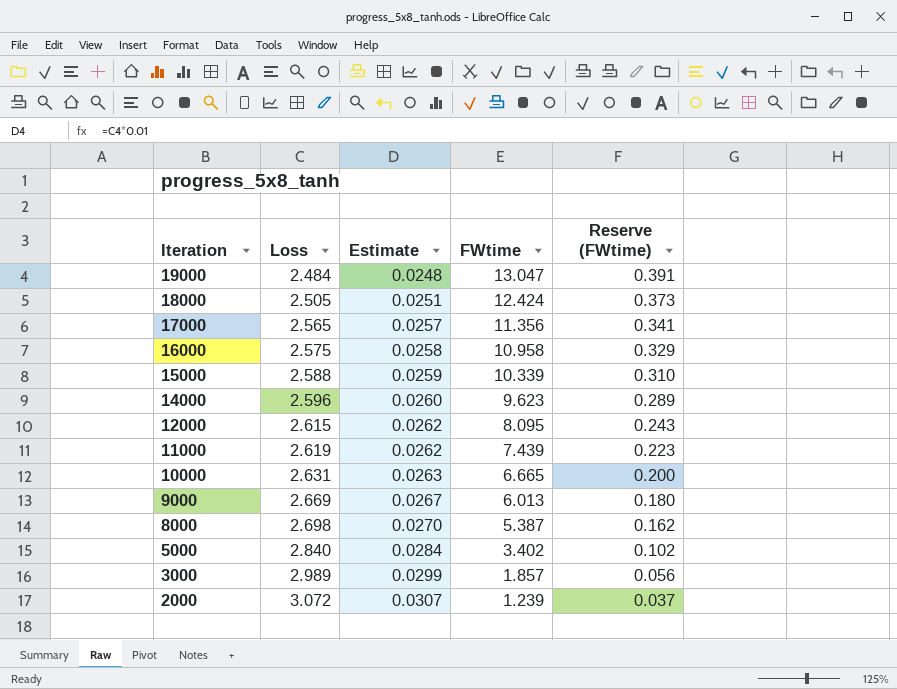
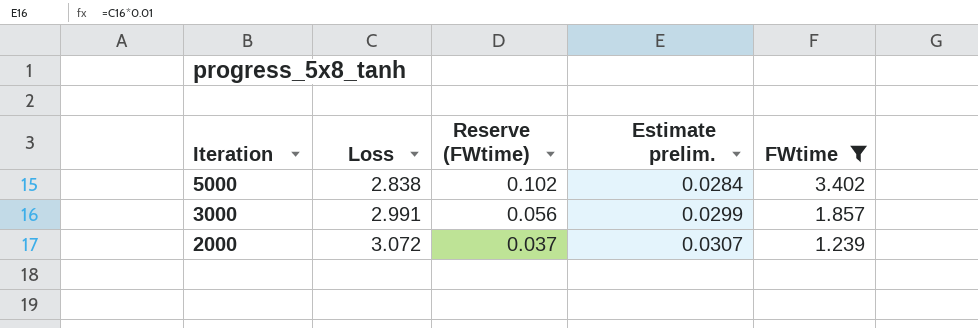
filter: none -> FWtime <= 3.402
column Reserve (FWtime) | position: 5 -> 3
column name: Estimate -> Estimate prelim.
5000 | Loss: 2.840 -> 2.838
3000 | Loss: 2.989 -> 2.991

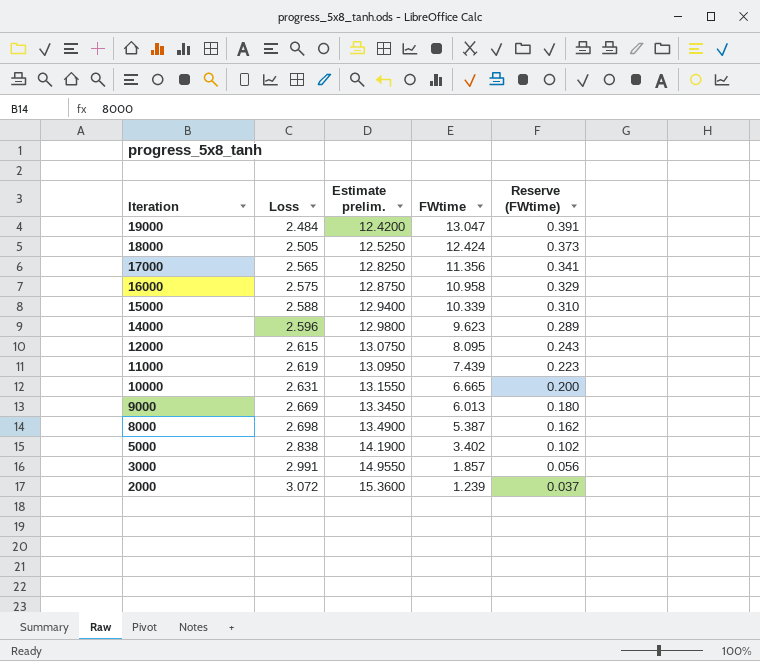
filter: FWtime <= 3.402 -> none
column Estimate prelim. | formula: [Loss] * 0.01 -> [Loss] * 5
column Reserve (FWtime) | position: 3 -> 5

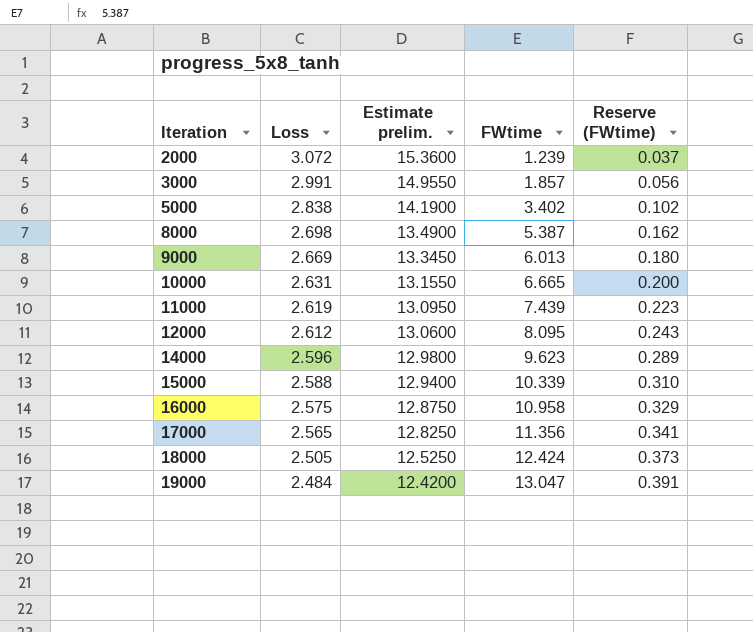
row order: Iteration descending -> Iteration ascending
12000 | Loss: 2.615 -> 2.612
12000 | Estimate prelim.: 13.0750 -> 13.0600

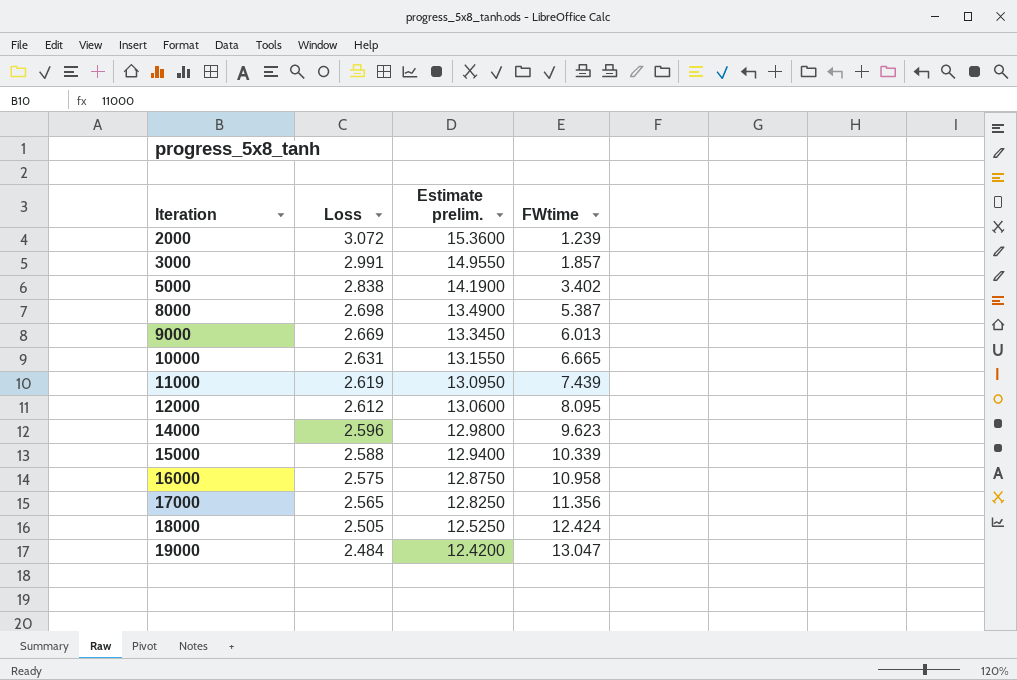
column Reserve (FWtime) | formula: [FWtime] * 0.03 -> none

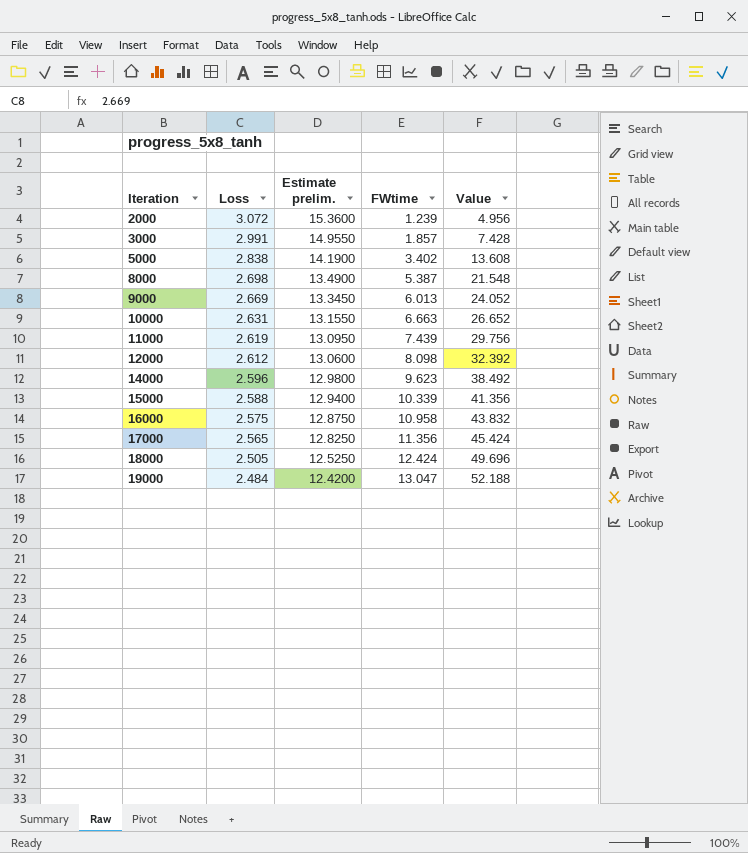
column Value | formula: none -> [FWtime] * 4
10000 | FWtime: 6.665 -> 6.663
12000 | FWtime: 8.095 -> 8.098

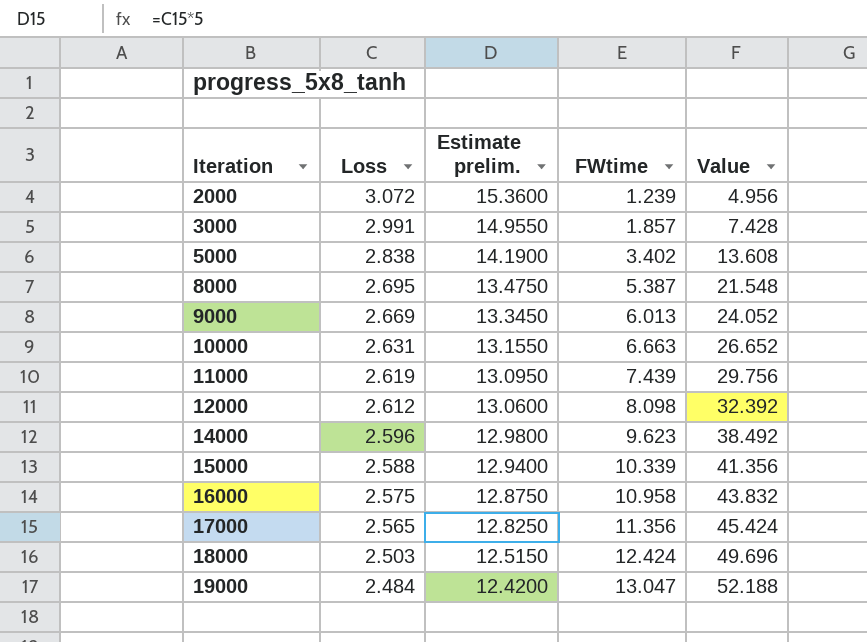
8000 | Loss: 2.698 -> 2.695
8000 | Estimate prelim.: 13.4900 -> 13.4750
18000 | Loss: 2.505 -> 2.503
18000 | Estimate prelim.: 12.5250 -> 12.5150

